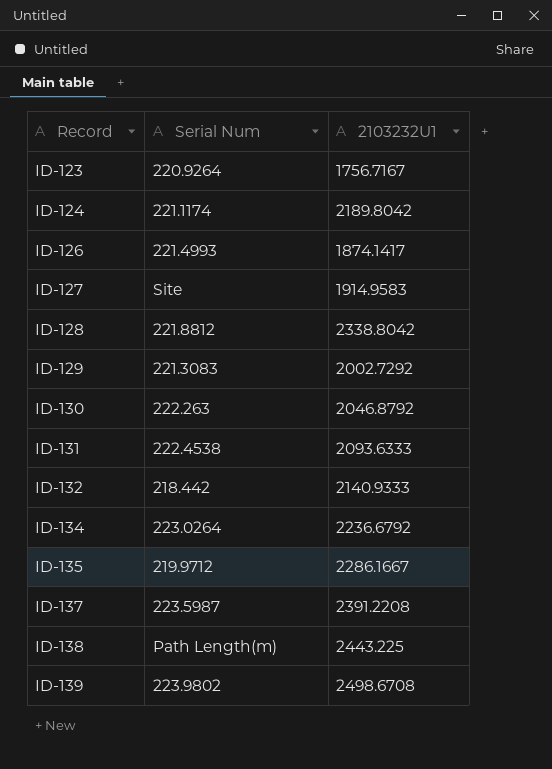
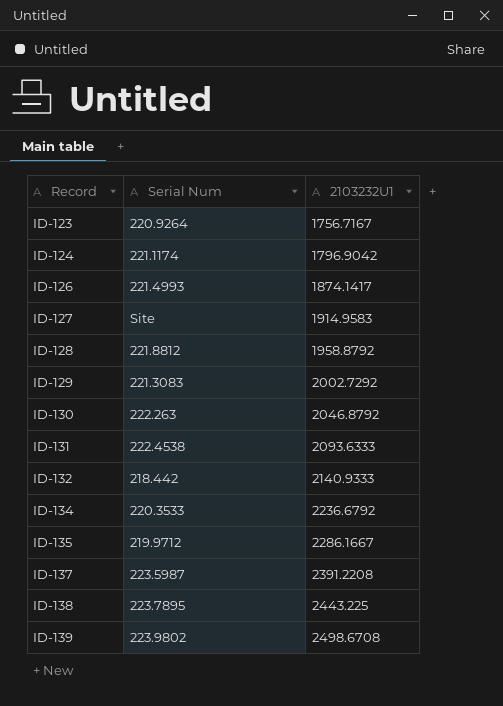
ID-124 | 2103232U1: 2189.8042 -> 1796.9042
ID-128 | 2103232U1: 2338.8042 -> 1958.8792
ID-134 | Serial Num: 223.0264 -> 220.3533
ID-138 | Serial Num: Path Length(m) -> 223.7895

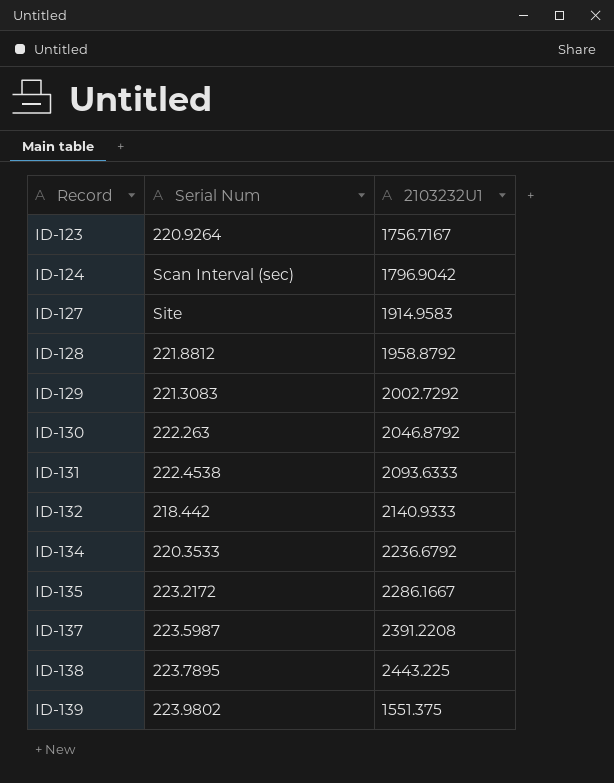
row ID-126: 221.4993 | 1874.1417 -> none
ID-124 | Serial Num: 221.1174 -> Scan Interval (sec)
ID-135 | Serial Num: 219.9712 -> 223.2172
ID-139 | 2103232U1: 2498.6708 -> 1551.375

